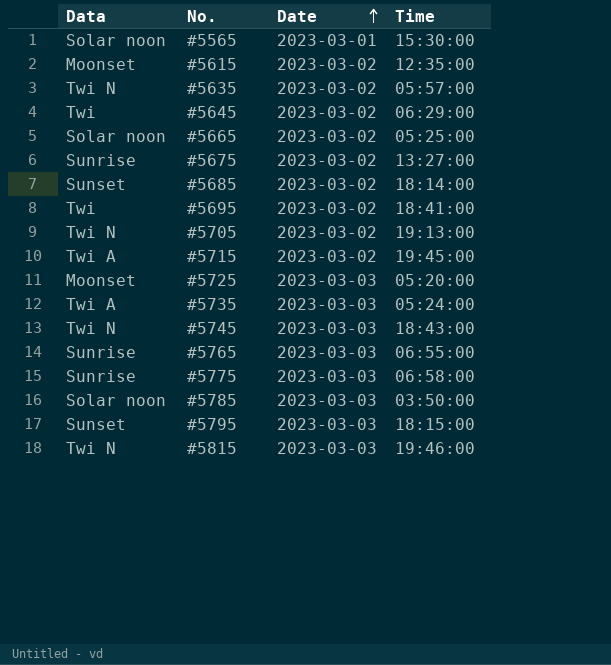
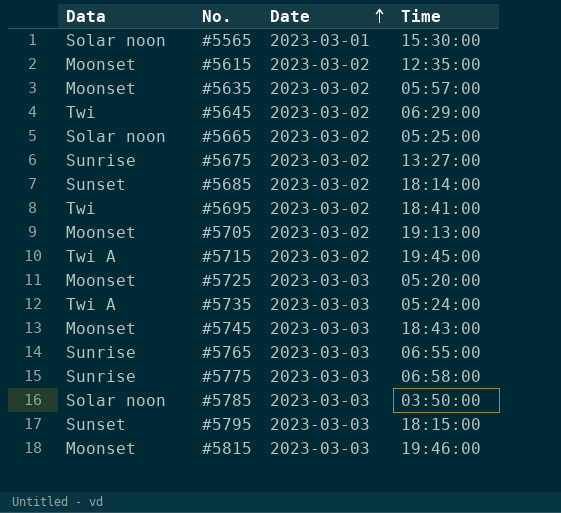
#5635 | Data: Twi N -> Moonset
#5705 | Data: Twi N -> Moonset
#5745 | Data: Twi N -> Moonset
#5815 | Data: Twi N -> Moonset

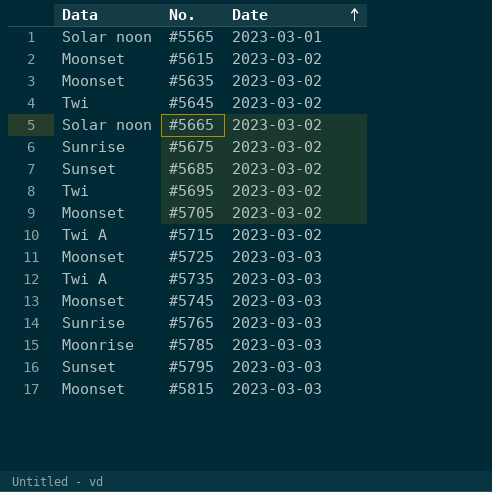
column Time | position: 4 -> none
row #5775: Sunrise | 2023-03-03 | 06:58:00 -> none
#5785 | Data: Solar noon -> Moonrise

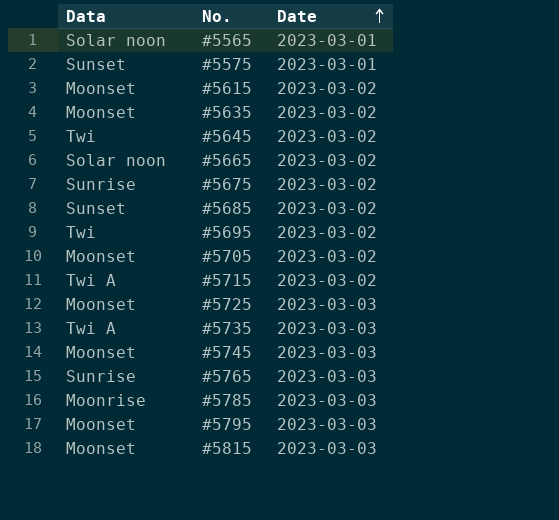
row #5575: none -> Sunset | 2023-03-01
#5795 | Data: Sunset -> Moonset

